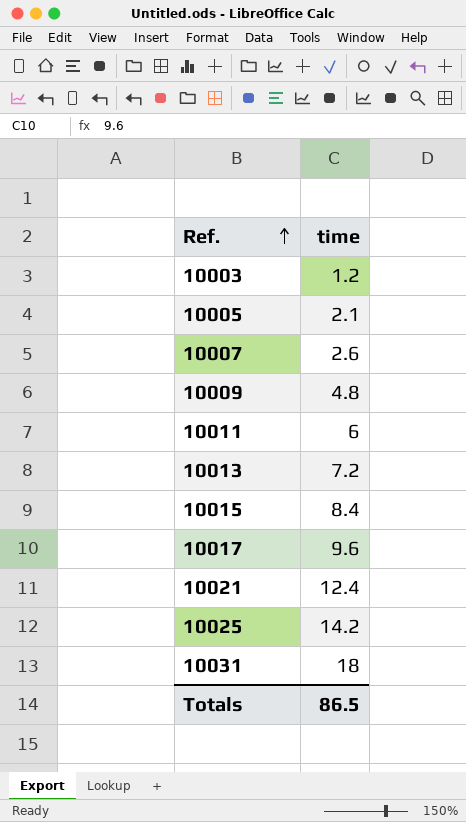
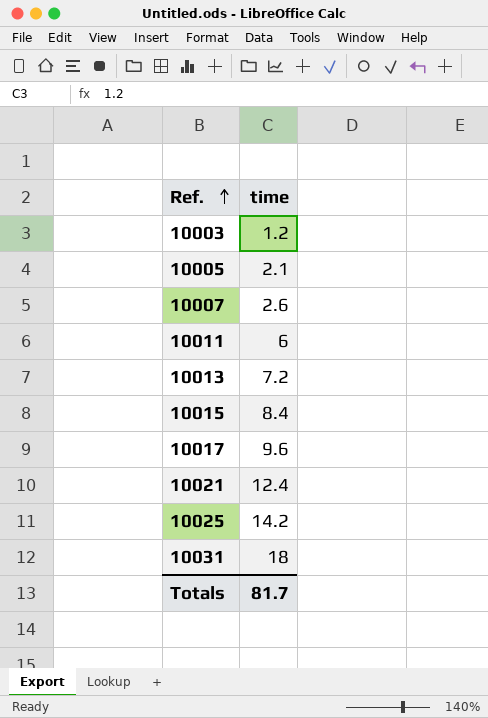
row 10009: 4.8 -> none
Totals | time: 86.5 -> 81.7

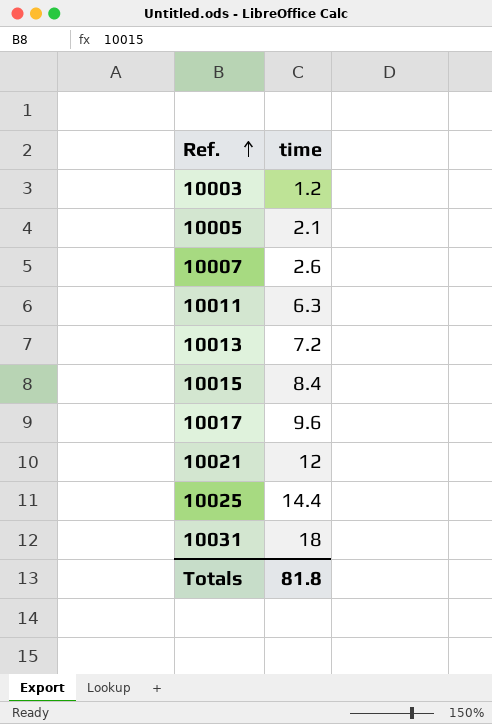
10011 | time: 6 -> 6.3
10021 | time: 12.4 -> 12
10025 | time: 14.2 -> 14.4
Totals | time: 81.7 -> 81.8

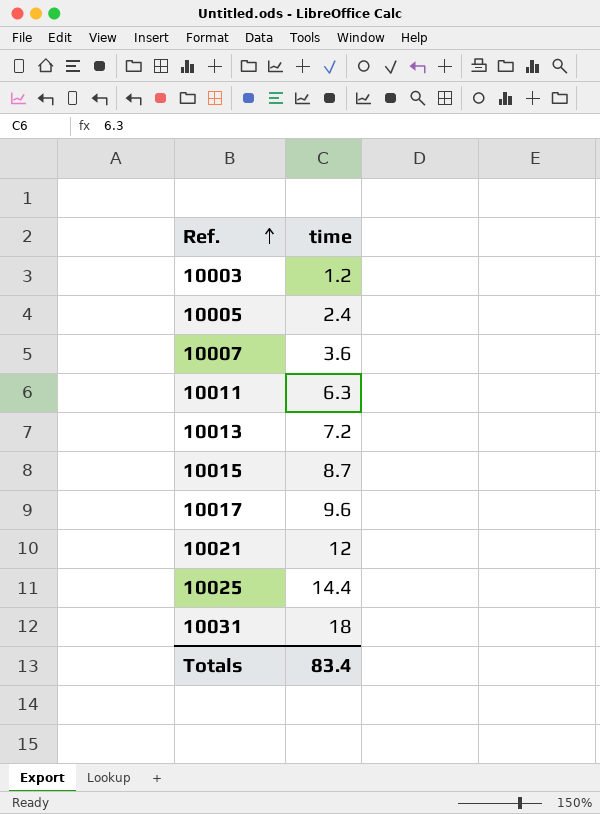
10005 | time: 2.1 -> 2.4
10007 | time: 2.6 -> 3.6
10015 | time: 8.4 -> 8.7
Totals | time: 81.8 -> 83.4

